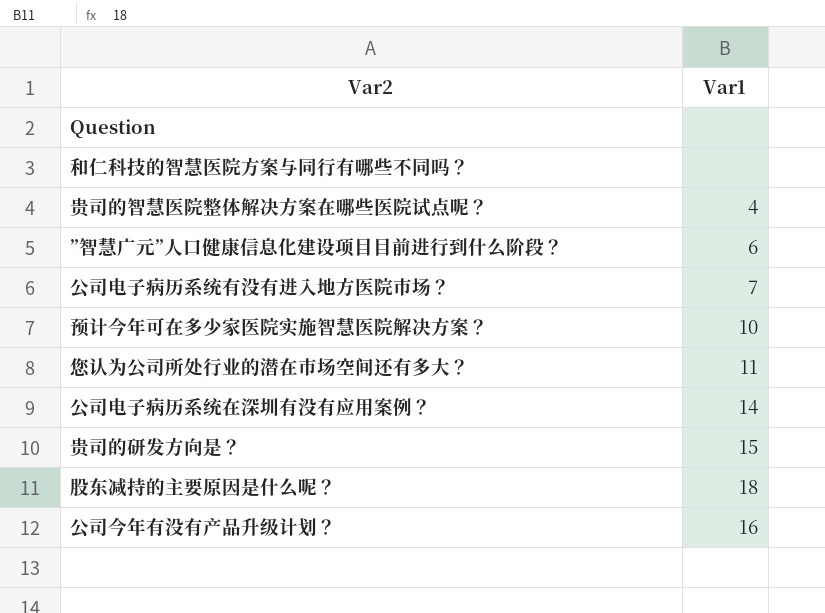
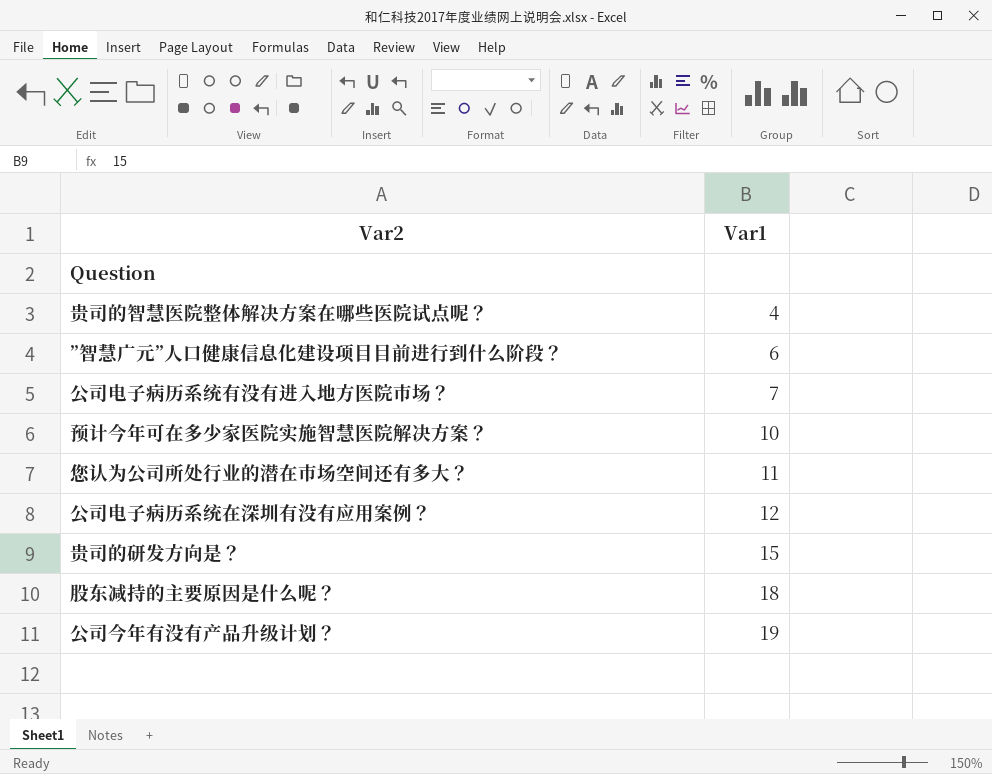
row 和仁科技的智慧医院方案与同行有哪些不同吗？: none -> none
公司电子病历系统在深圳有没有应用案例？ | Var1: 14 -> 12
公司今年有没有产品升级计划？ | Var1: 16 -> 19

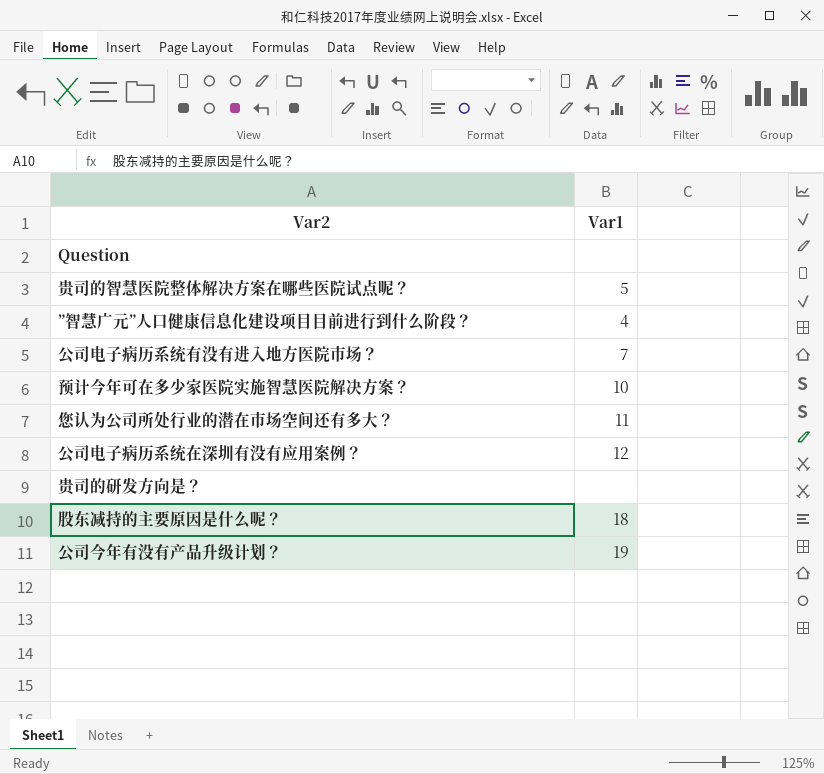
贵司的智慧医院整体解决方案在哪些医院试点呢？ | Var1: 4 -> 5
”智慧广元”人口健康信息化建设项目目前进行到什么阶段？ | Var1: 6 -> 4
贵司的研发方向是？ | Var1: 15 -> none

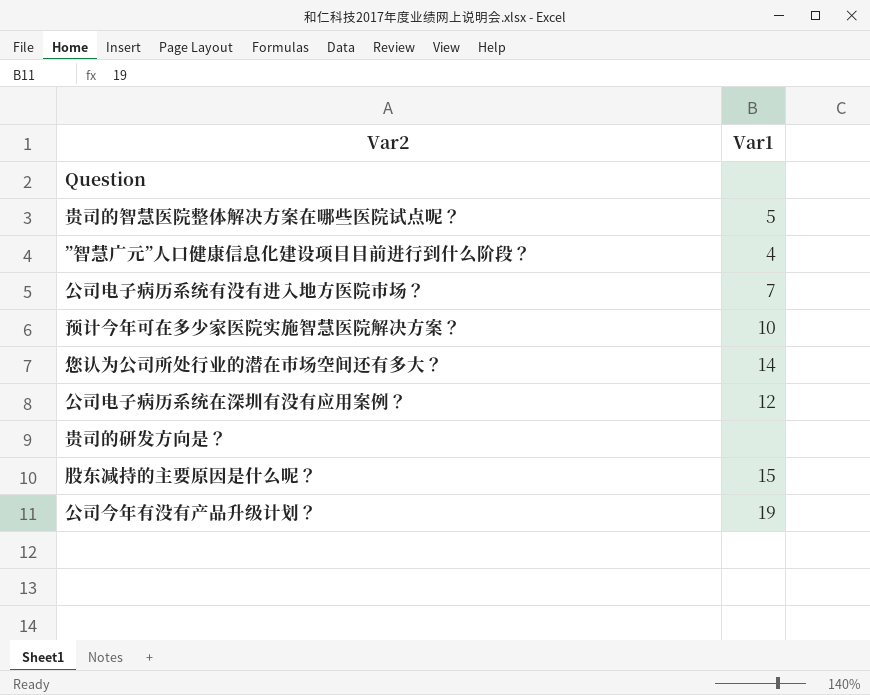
您认为公司所处行业的潜在市场空间还有多大？ | Var1: 11 -> 14
股东减持的主要原因是什么呢？ | Var1: 18 -> 15

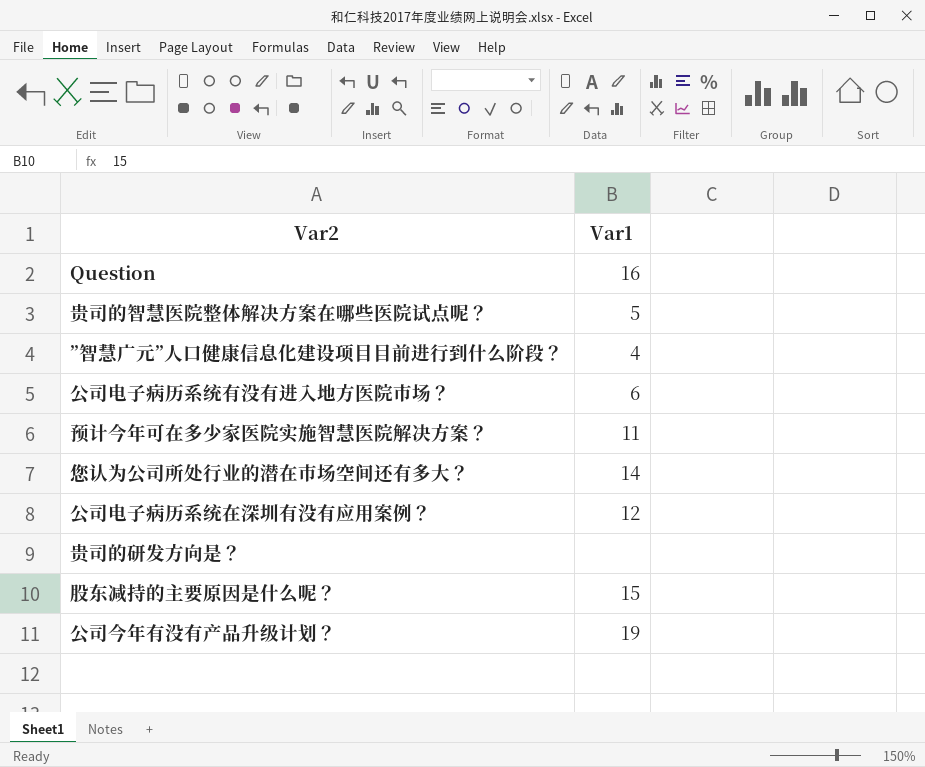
Question | Var1: none -> 16
公司电子病历系统有没有进入地方医院市场？ | Var1: 7 -> 6
预计今年可在多少家医院实施智慧医院解决方案？ | Var1: 10 -> 11

